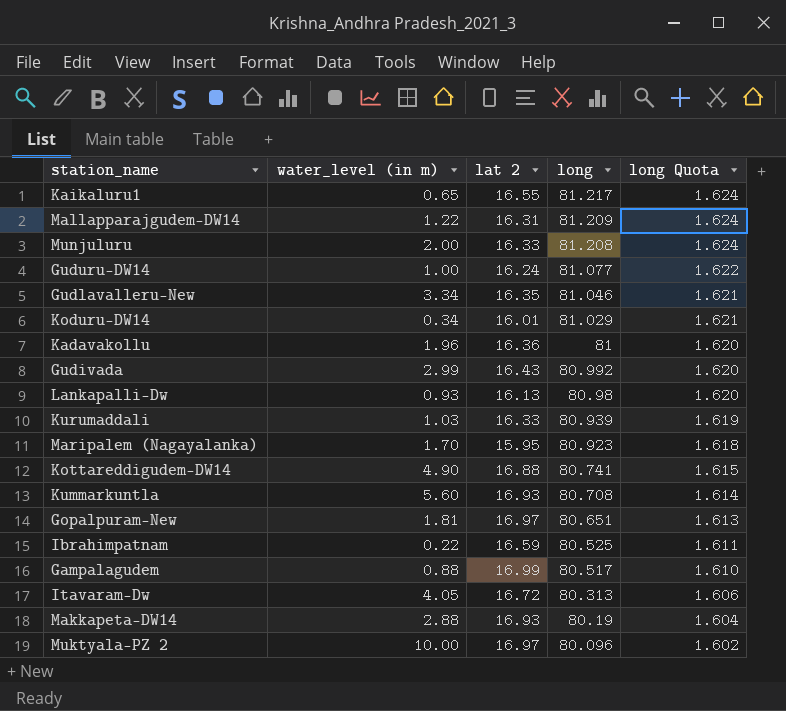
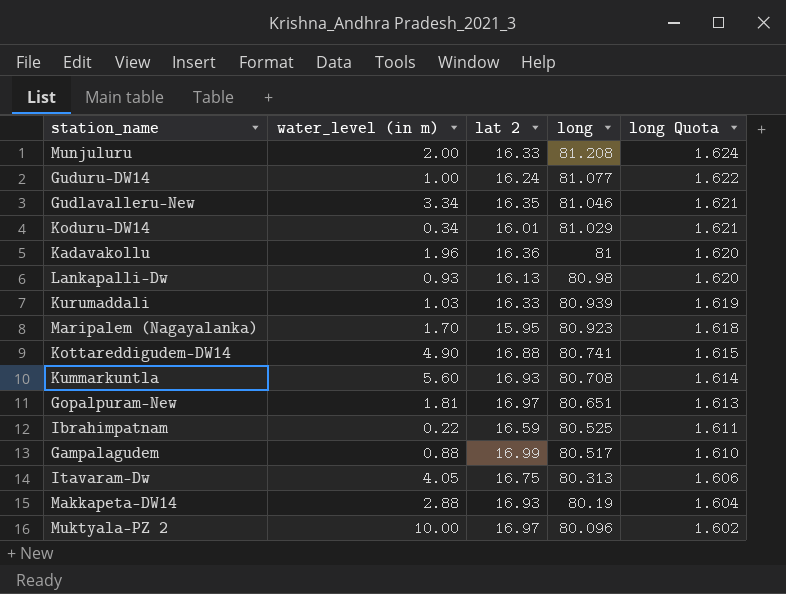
row Kaikaluru1: 0.65 | 16.55 | 81.217 | 1.624 -> none
row Mallapparajgudem-DW14: 1.22 | 16.31 | 81.209 | 1.624 -> none
row Gudivada: 2.99 | 16.43 | 80.992 | 1.620 -> none
Itavaram-Dw | lat 2: 16.72 -> 16.75

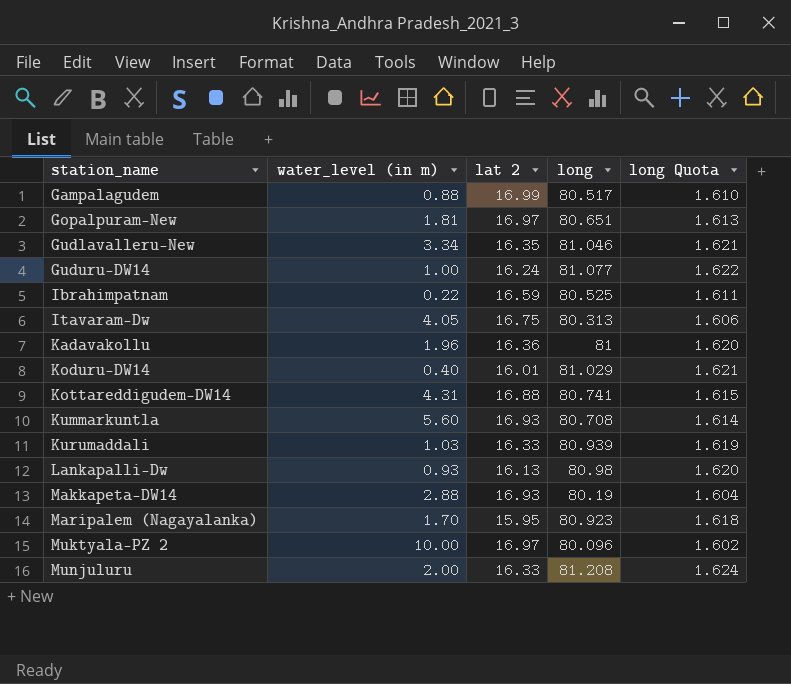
row order: long descending -> station_name ascending
Koduru-DW14 | water_level (in m): 0.34 -> 0.40
Kottareddigudem-DW14 | water_level (in m): 4.90 -> 4.31

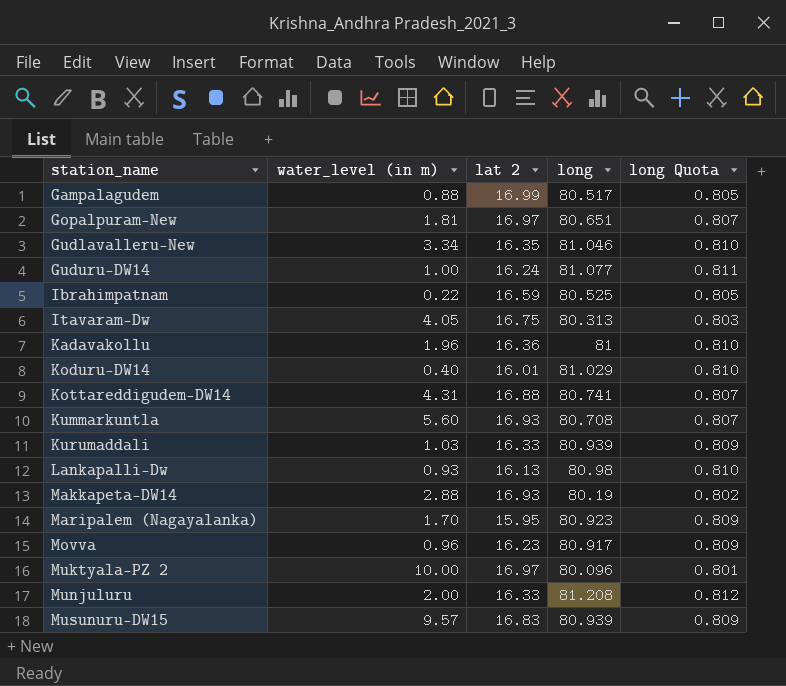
column long Quota | formula: [long] * 0.02 -> [long] * 0.01
row Movva: none -> 0.96 | 16.23 | 80.917 | 0.809
row Musunuru-DW15: none -> 9.57 | 16.83 | 80.939 | 0.809

